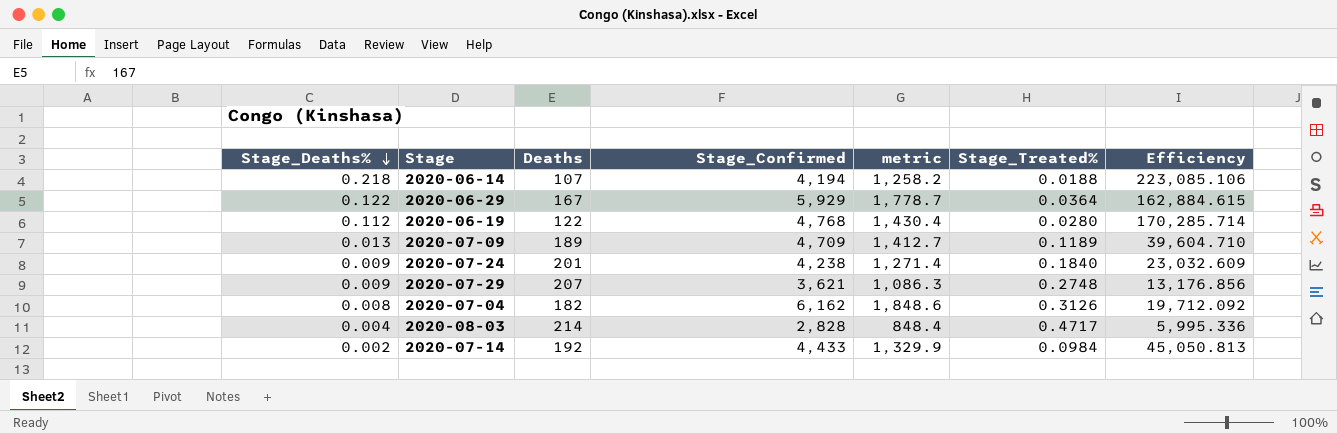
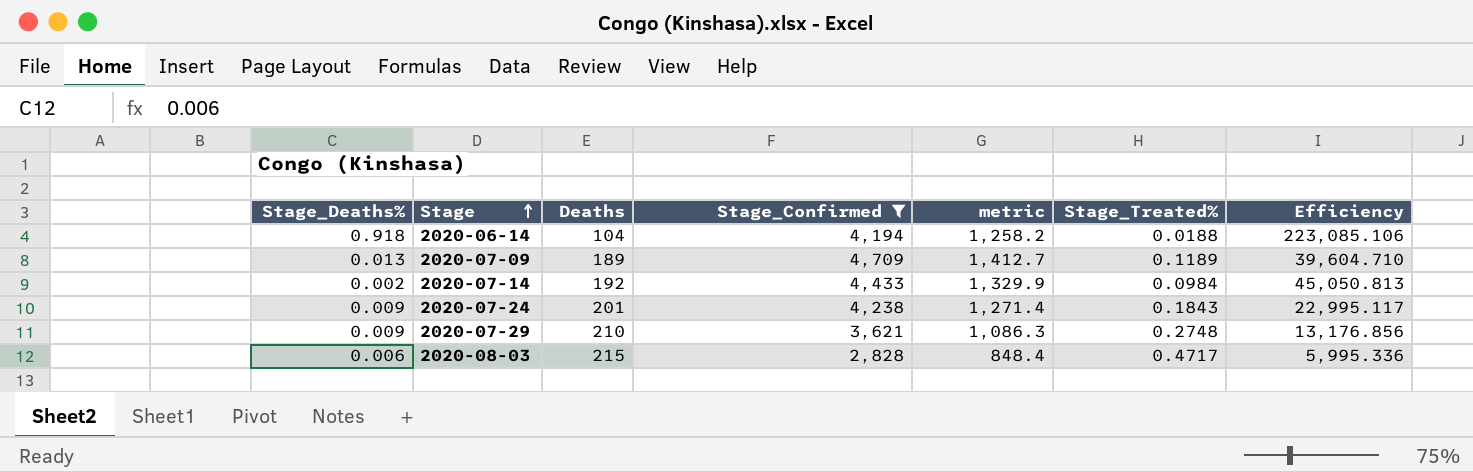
filter: none -> Stage_Confirmed <= 4,709
row order: Stage_Deaths% descending -> Stage ascending
2020-06-14 | Stage_Deaths%: 0.218 -> 0.918
2020-06-14 | Deaths: 107 -> 104
2020-07-24 | Stage_Treated%: 0.1840 -> 0.1843
2020-07-24 | Efficiency: 23,032.609 -> 22,995.117
2020-07-29 | Deaths: 207 -> 210
2020-08-03 | Stage_Deaths%: 0.004 -> 0.006
2020-08-03 | Deaths: 214 -> 215

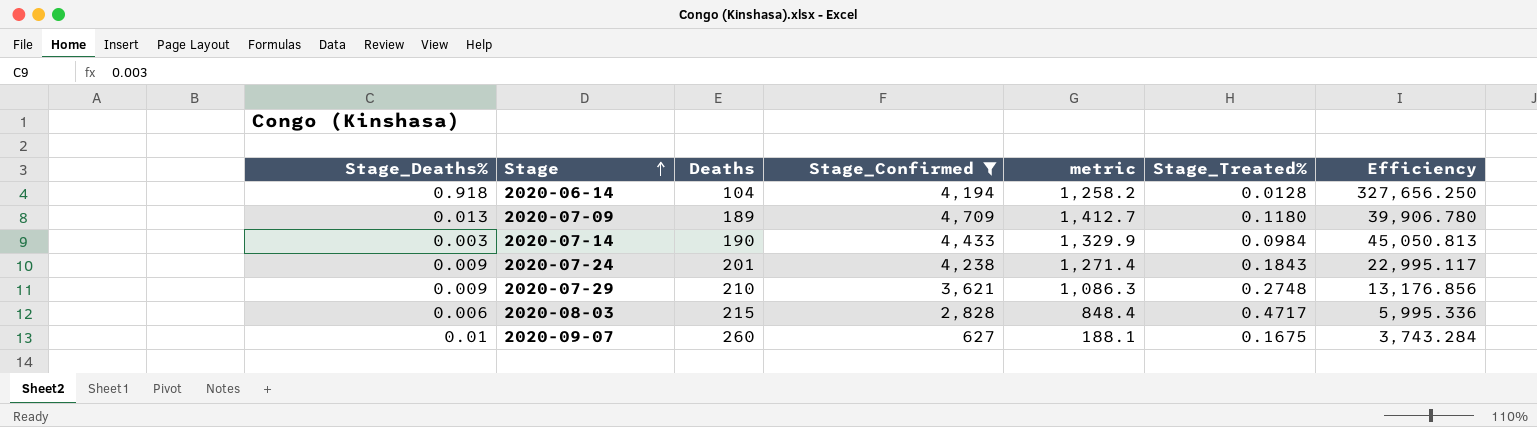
2020-06-14 | Stage_Treated%: 0.0188 -> 0.0128
2020-06-14 | Efficiency: 223,085.106 -> 327,656.250
2020-07-09 | Stage_Treated%: 0.1189 -> 0.1180
2020-07-09 | Efficiency: 39,604.710 -> 39,906.780
2020-07-14 | Stage_Deaths%: 0.002 -> 0.003
2020-07-14 | Deaths: 192 -> 190
row 2020-09-07: none -> 0.01 | 260 | 627 | 188.1 | 0.1675 | 3,743.284

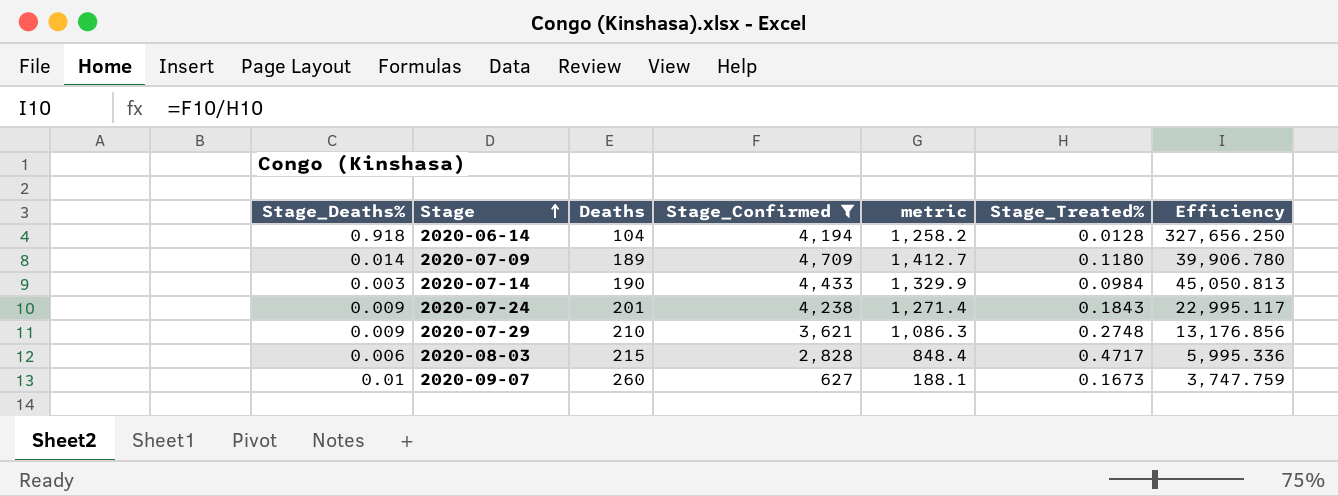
2020-07-09 | Stage_Deaths%: 0.013 -> 0.014
2020-09-07 | Stage_Treated%: 0.1675 -> 0.1673
2020-09-07 | Efficiency: 3,743.284 -> 3,747.759

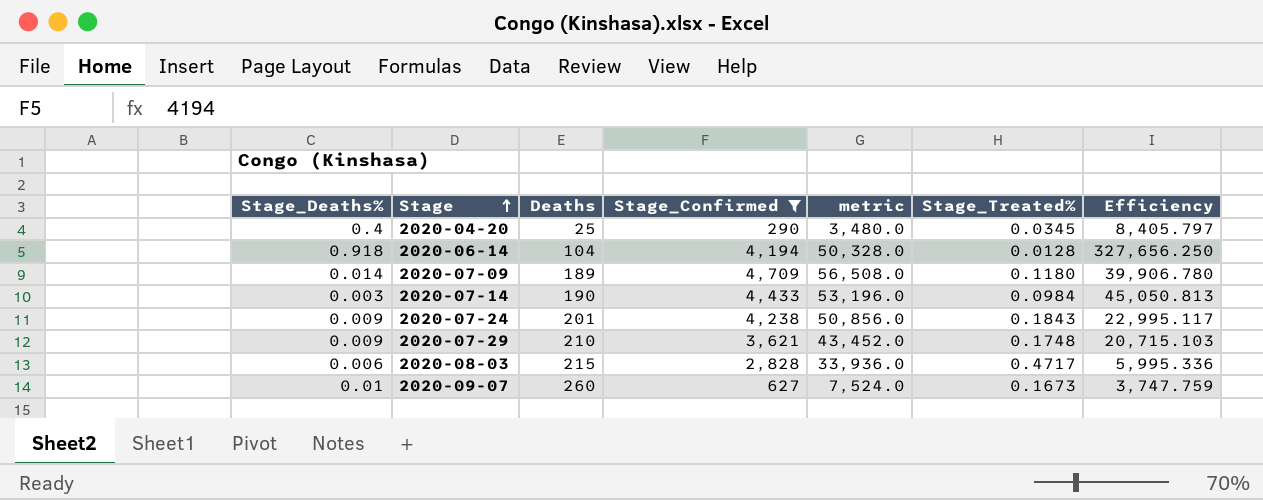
column metric | formula: [Stage_Confirmed] * 0.3 -> [Stage_Confirmed] * 12
row 2020-04-20: none -> 0.4 | 25 | 290 | 3,480.0 | 0.0345 | 8,405.797
2020-07-29 | Stage_Treated%: 0.2748 -> 0.1748
2020-07-29 | Efficiency: 13,176.856 -> 20,715.103

